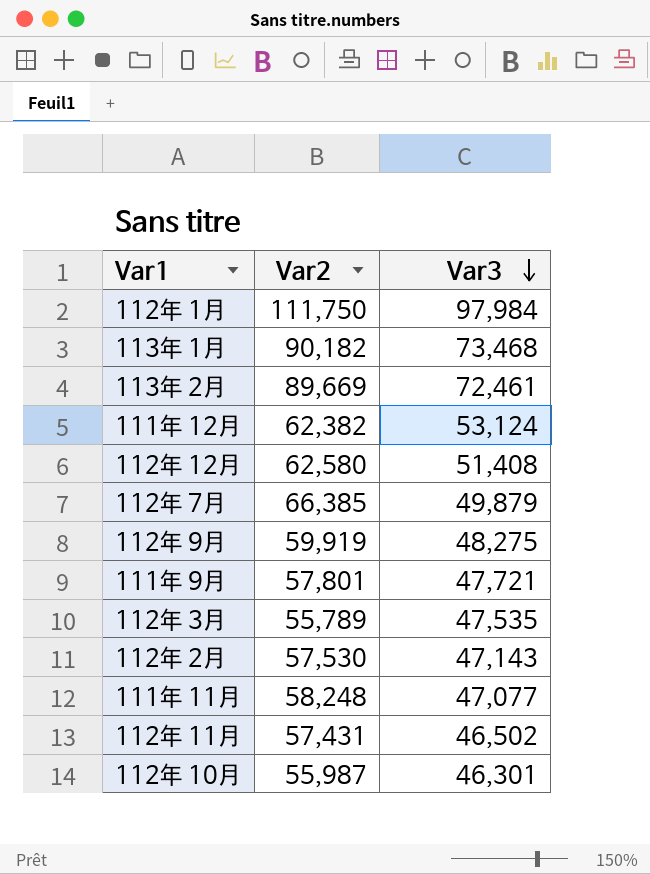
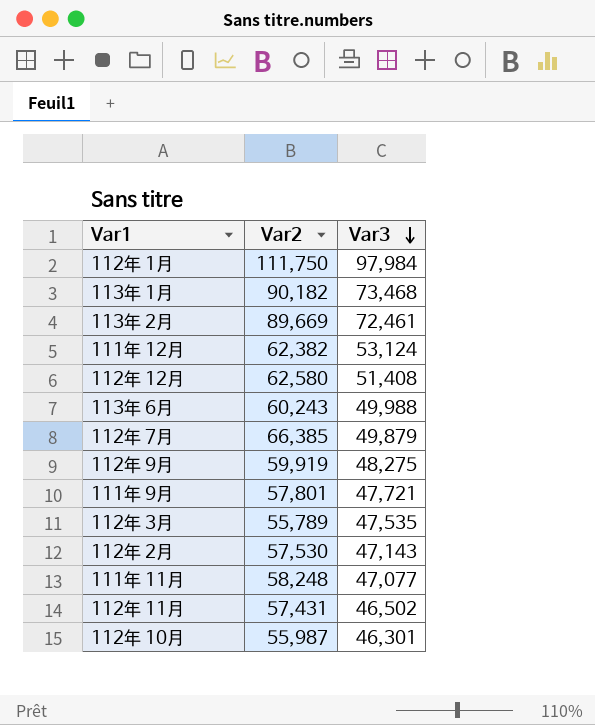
row 113年 6月: none -> 60,243 | 49,988

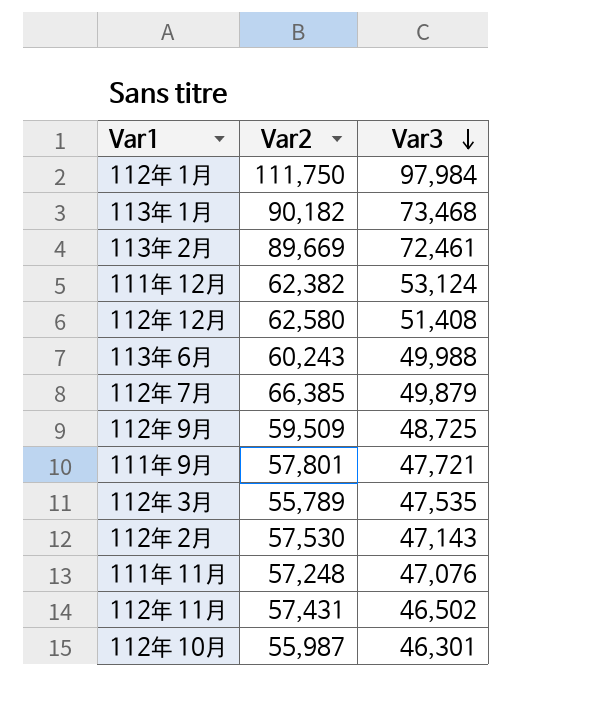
112年 9月 | Var2: 59,919 -> 59,509
112年 9月 | Var3: 48,275 -> 48,725
111年 11月 | Var2: 58,248 -> 57,248
111年 11月 | Var3: 47,077 -> 47,076

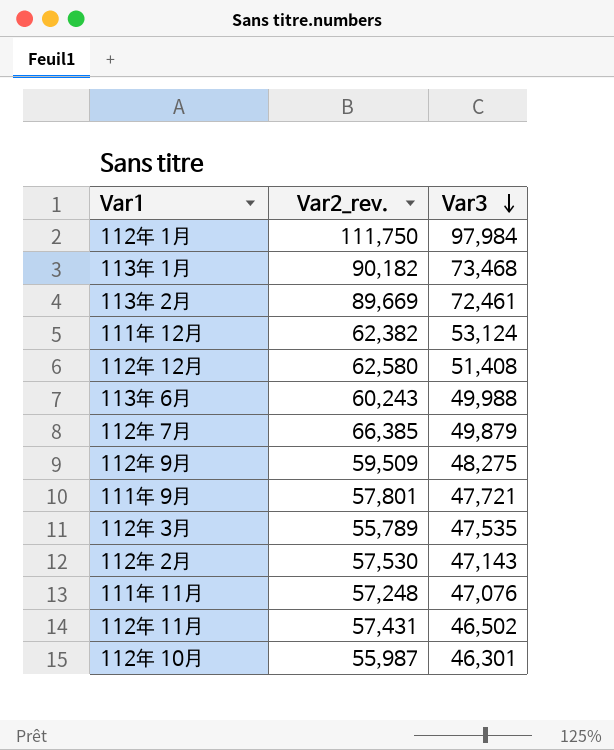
column name: Var2 -> Var2_rev.
112年 9月 | Var3: 48,725 -> 48,275

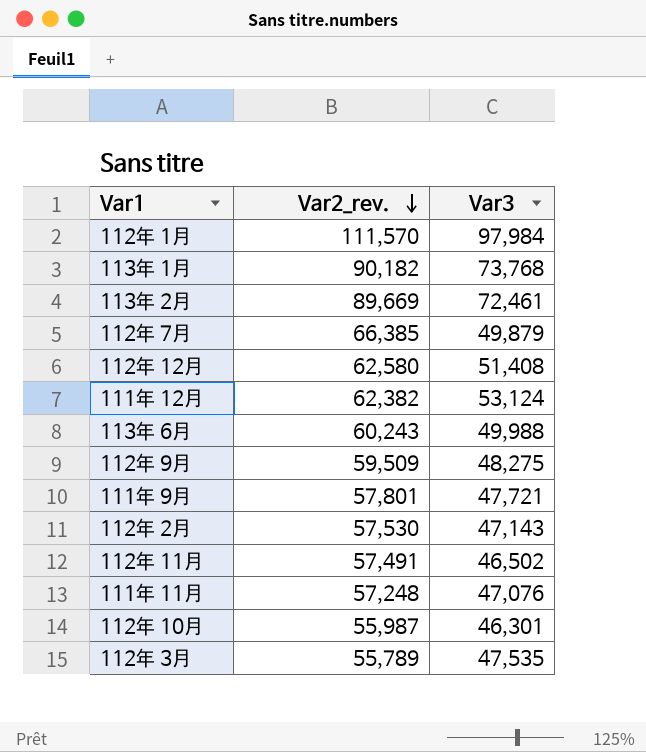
row order: Var3 descending -> Var2_rev. descending
112年 1月 | Var2_rev.: 111,750 -> 111,570
113年 1月 | Var3: 73,468 -> 73,768
112年 11月 | Var2_rev.: 57,431 -> 57,491

